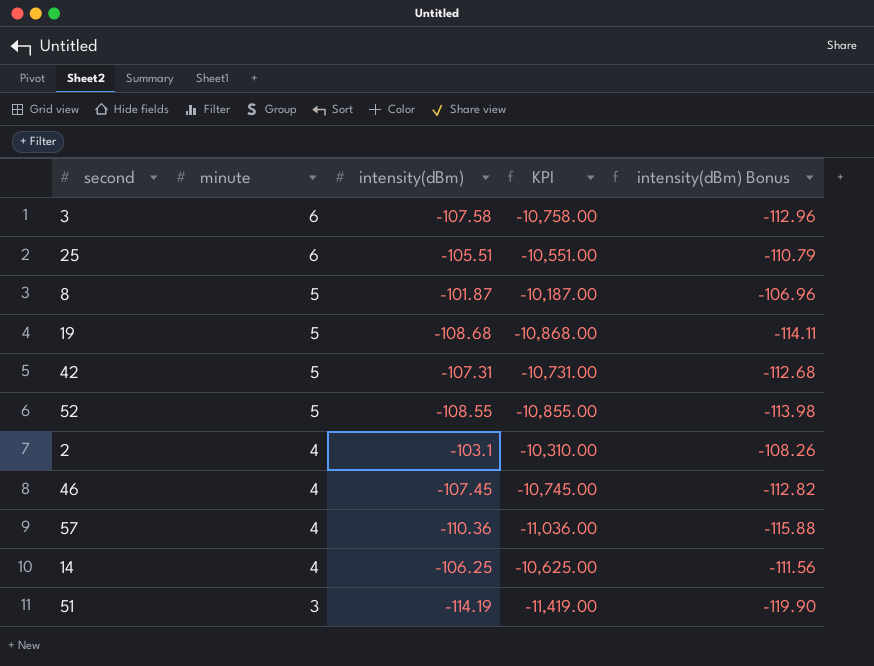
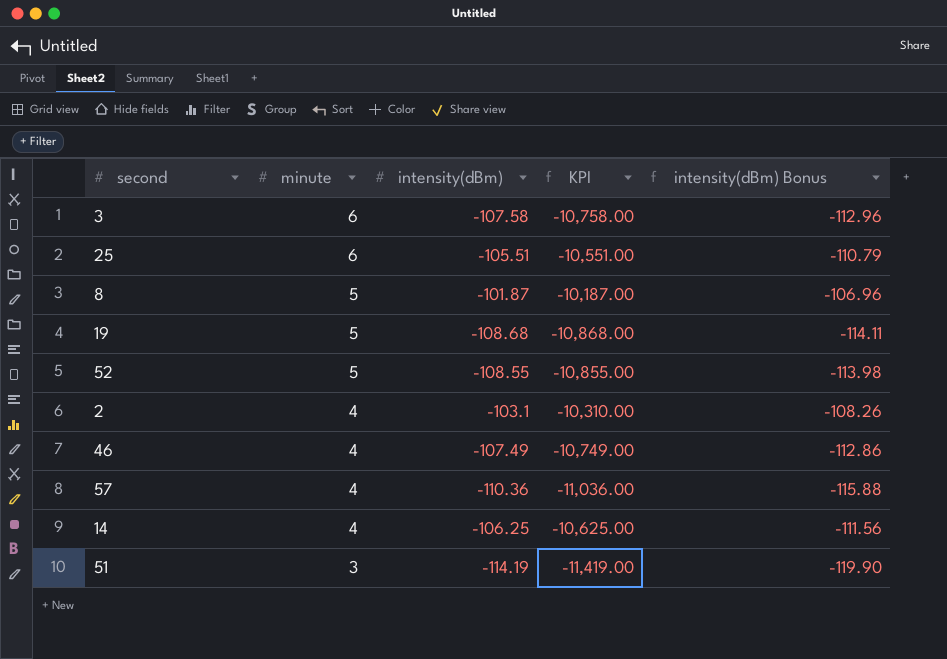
row 42: 5 | -107.31 | -10,731.00 | -112.68 -> none
46 | intensity(dBm): -107.45 -> -107.49
46 | KPI: -10,745.00 -> -10,749.00
46 | intensity(dBm) Bonus: -112.82 -> -112.86

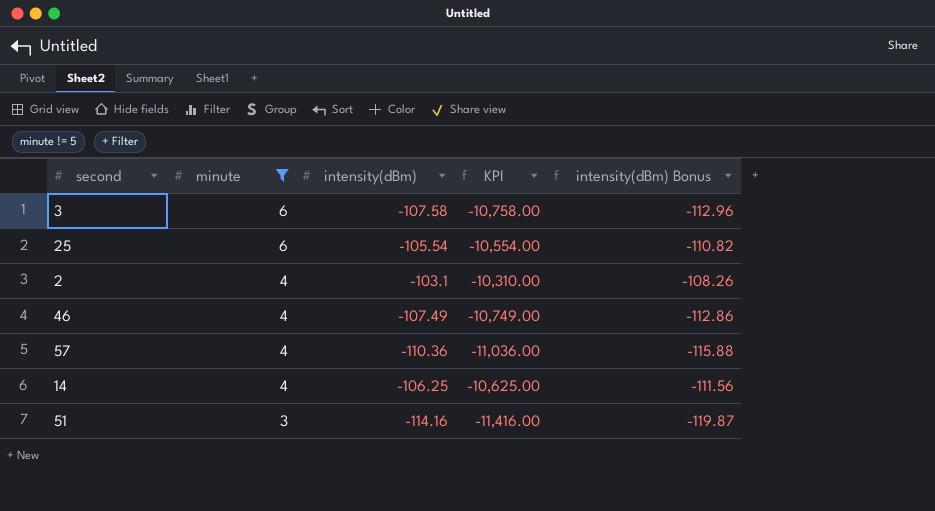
filter: none -> minute != 5
25 | intensity(dBm): -105.51 -> -105.54
25 | KPI: -10,551.00 -> -10,554.00
25 | intensity(dBm) Bonus: -110.79 -> -110.82
51 | intensity(dBm): -114.19 -> -114.16
51 | KPI: -11,419.00 -> -11,416.00
51 | intensity(dBm) Bonus: -119.90 -> -119.87

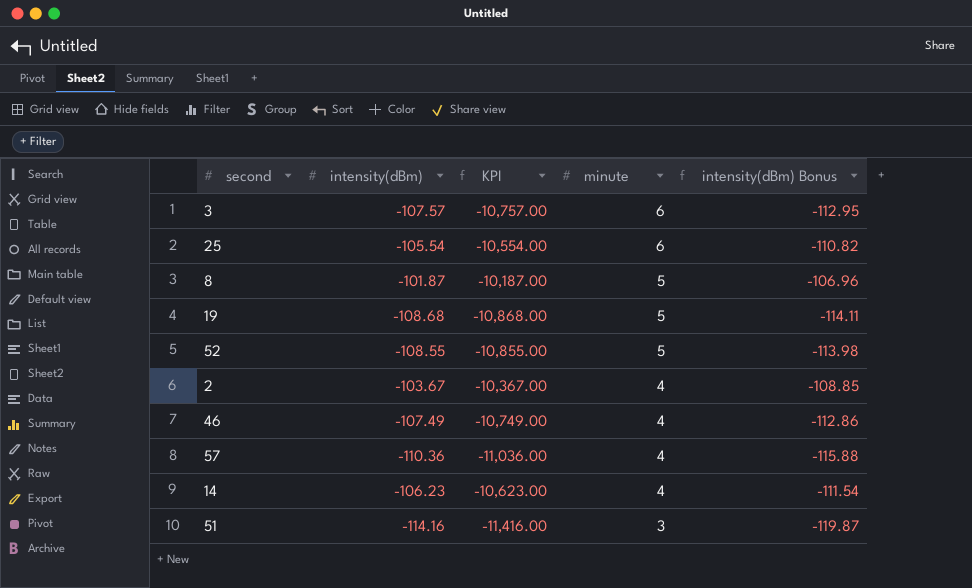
filter: minute != 5 -> none
column minute | position: 2 -> 4
3 | intensity(dBm): -107.58 -> -107.57
3 | KPI: -10,758.00 -> -10,757.00
3 | intensity(dBm) Bonus: -112.96 -> -112.95
2 | intensity(dBm): -103.1 -> -103.67
2 | KPI: -10,310.00 -> -10,367.00
2 | intensity(dBm) Bonus: -108.26 -> -108.85
14 | intensity(dBm): -106.25 -> -106.23
14 | KPI: -10,625.00 -> -10,623.00
14 | intensity(dBm) Bonus: -111.56 -> -111.54

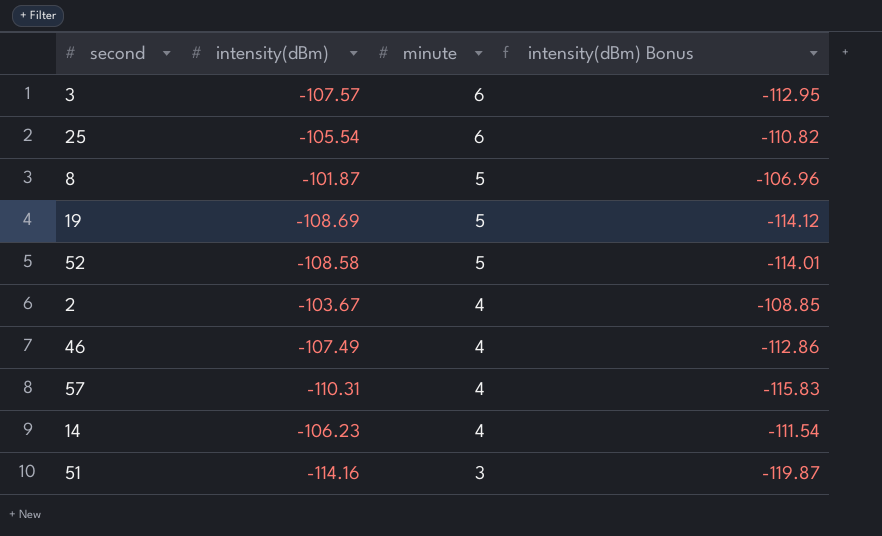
column KPI | formula: [intensity(dBm)] * 100 -> none
19 | intensity(dBm): -108.68 -> -108.69
19 | intensity(dBm) Bonus: -114.11 -> -114.12
52 | intensity(dBm): -108.55 -> -108.58
52 | intensity(dBm) Bonus: -113.98 -> -114.01
57 | intensity(dBm): -110.36 -> -110.31
57 | intensity(dBm) Bonus: -115.88 -> -115.83

